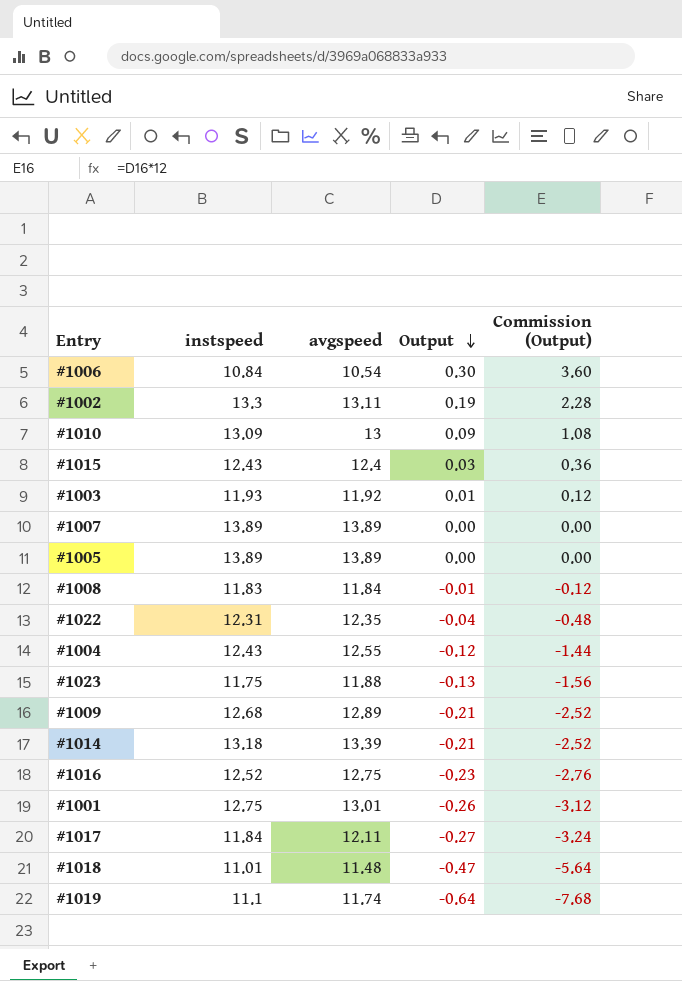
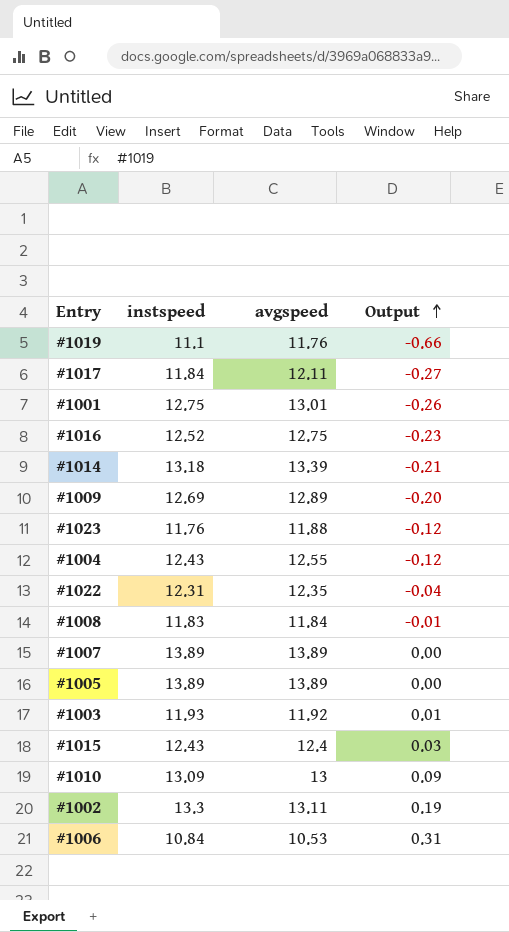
row order: Output descending -> Output ascending
column Commission (Output) | formula: [Output] * 12 -> none
row #1018: 11.01 | 11.48 | -0.47 | -5.64 -> none
#1019 | avgspeed: 11.74 -> 11.76
#1019 | Output: -0.64 -> -0.66
#1009 | instspeed: 12.68 -> 12.69
#1009 | Output: -0.21 -> -0.20
#1023 | instspeed: 11.75 -> 11.76
#1023 | Output: -0.13 -> -0.12
#1006 | avgspeed: 10.54 -> 10.53
#1006 | Output: 0.30 -> 0.31

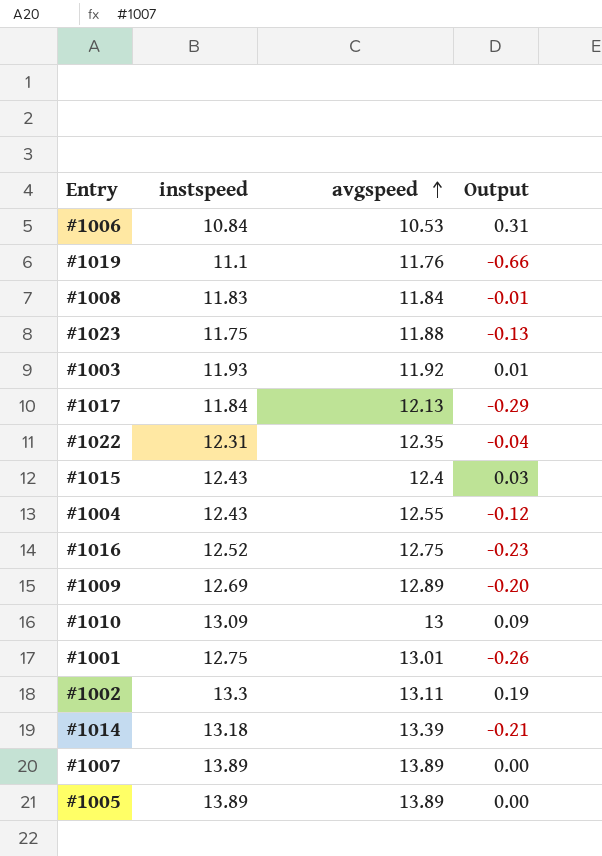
row order: Output ascending -> avgspeed ascending
#1023 | instspeed: 11.76 -> 11.75
#1023 | Output: -0.12 -> -0.13
#1017 | avgspeed: 12.11 -> 12.13
#1017 | Output: -0.27 -> -0.29

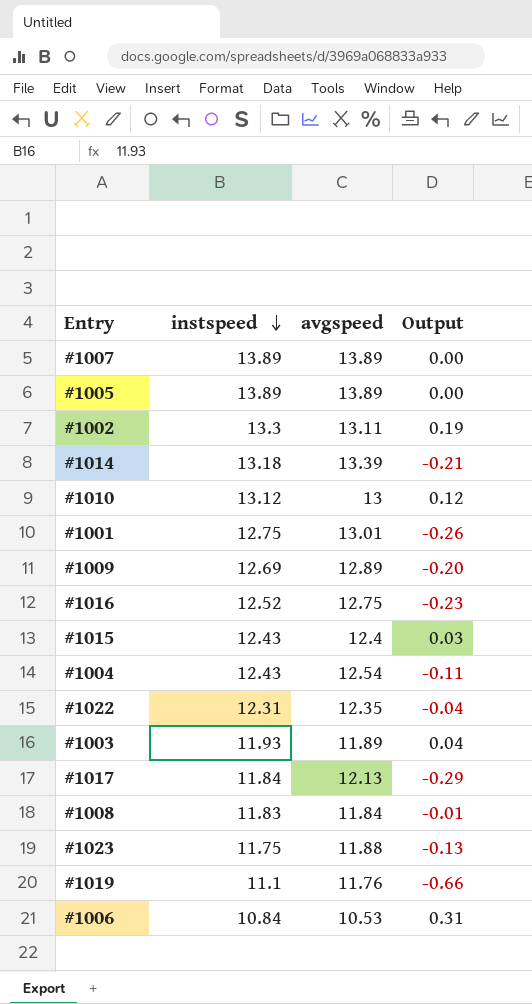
row order: avgspeed ascending -> instspeed descending
#1010 | instspeed: 13.09 -> 13.12
#1010 | Output: 0.09 -> 0.12
#1004 | avgspeed: 12.55 -> 12.54
#1004 | Output: -0.12 -> -0.11
#1003 | avgspeed: 11.92 -> 11.89
#1003 | Output: 0.01 -> 0.04

